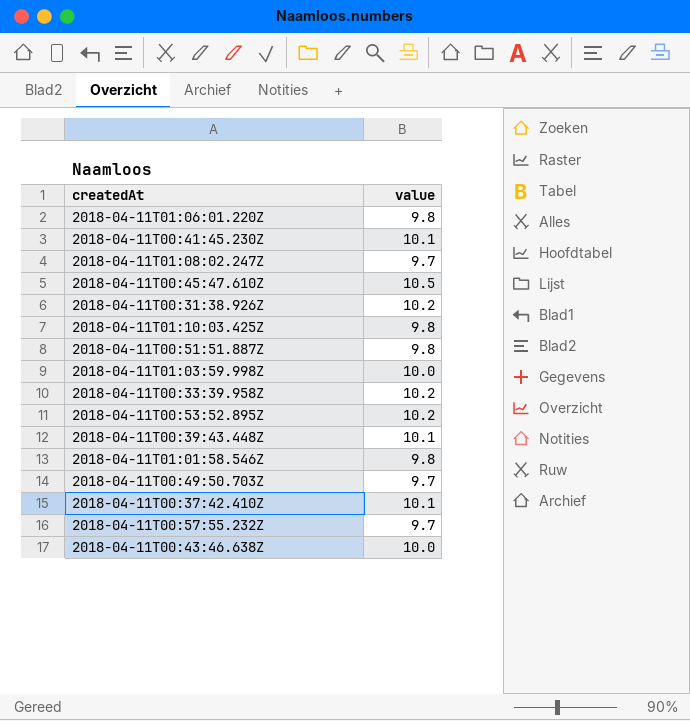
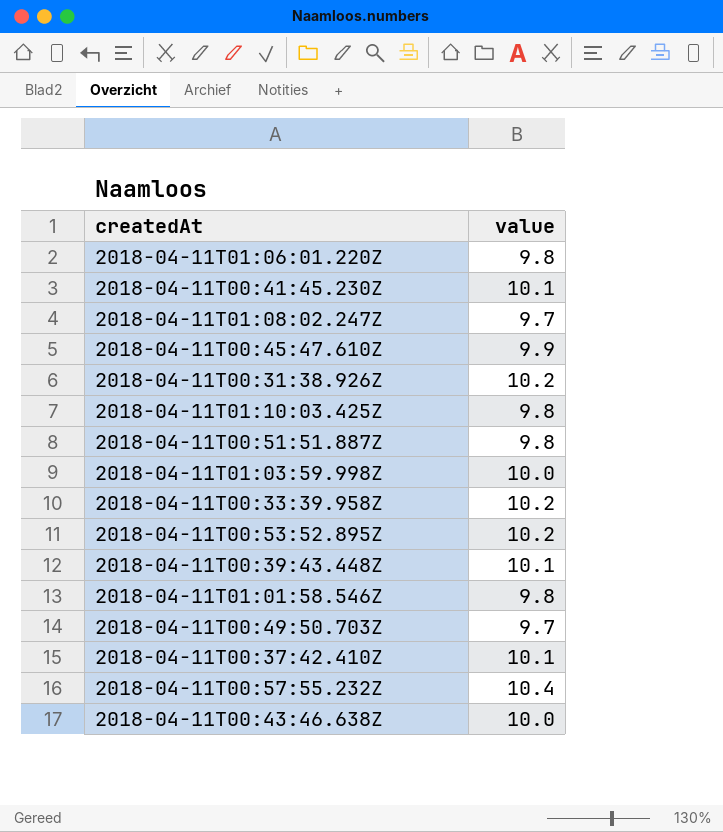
2018-04-11T00:45:47.610Z | value: 10.5 -> 9.9
2018-04-11T00:57:55.232Z | value: 9.7 -> 10.4

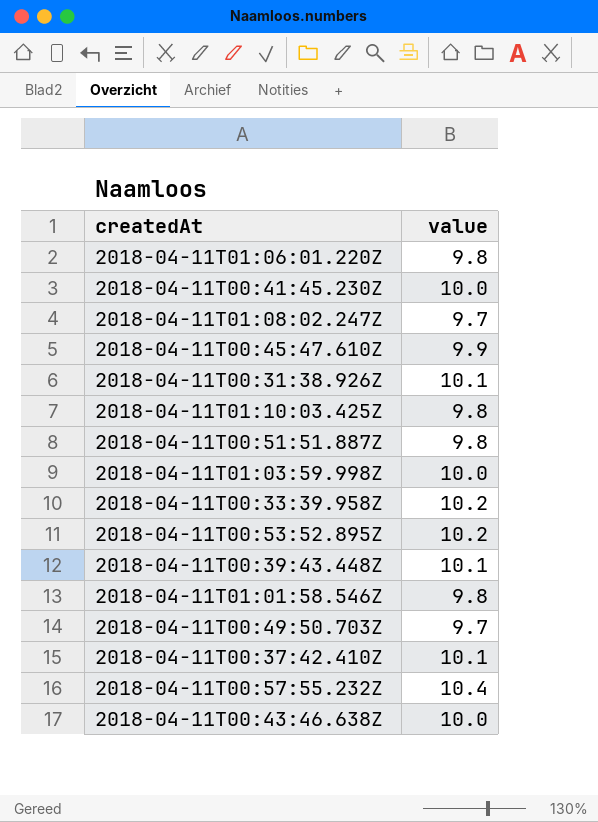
2018-04-11T00:41:45.230Z | value: 10.1 -> 10.0
2018-04-11T00:31:38.926Z | value: 10.2 -> 10.1

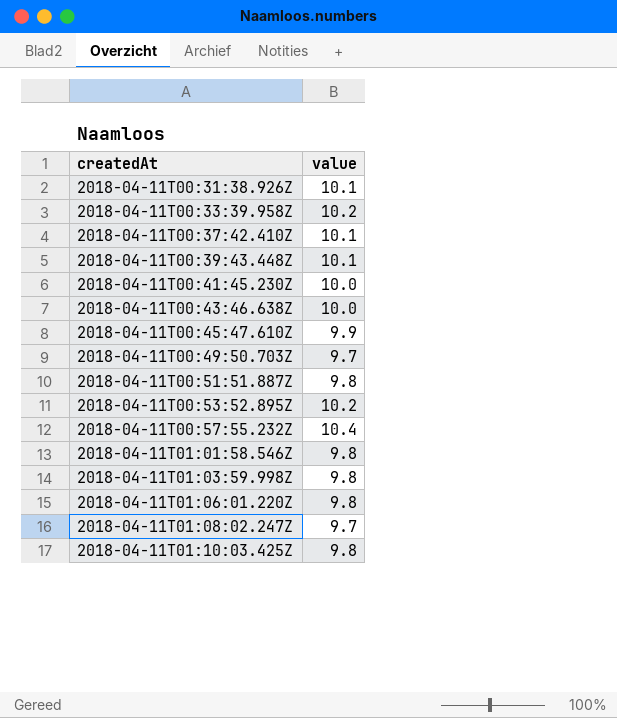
row order: none -> createdAt ascending
2018-04-11T01:03:59.998Z | value: 10.0 -> 9.8

